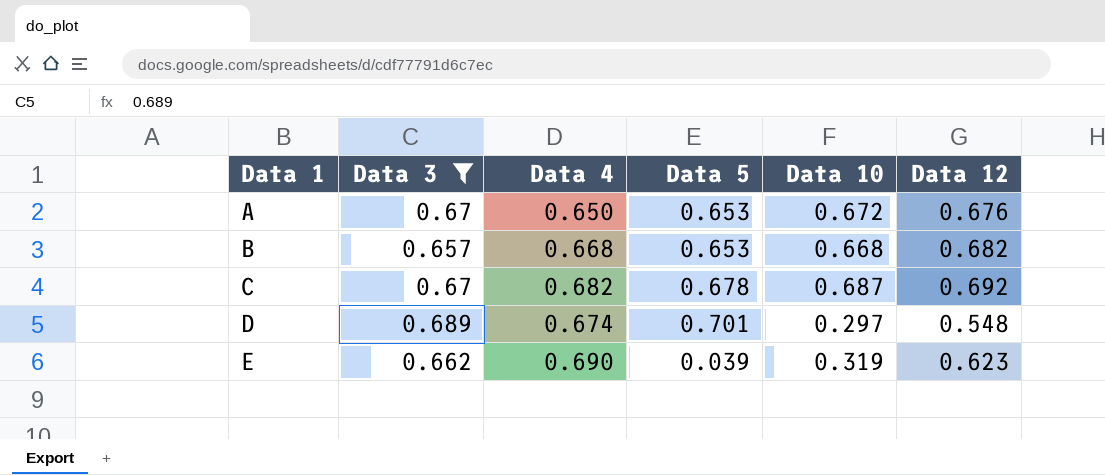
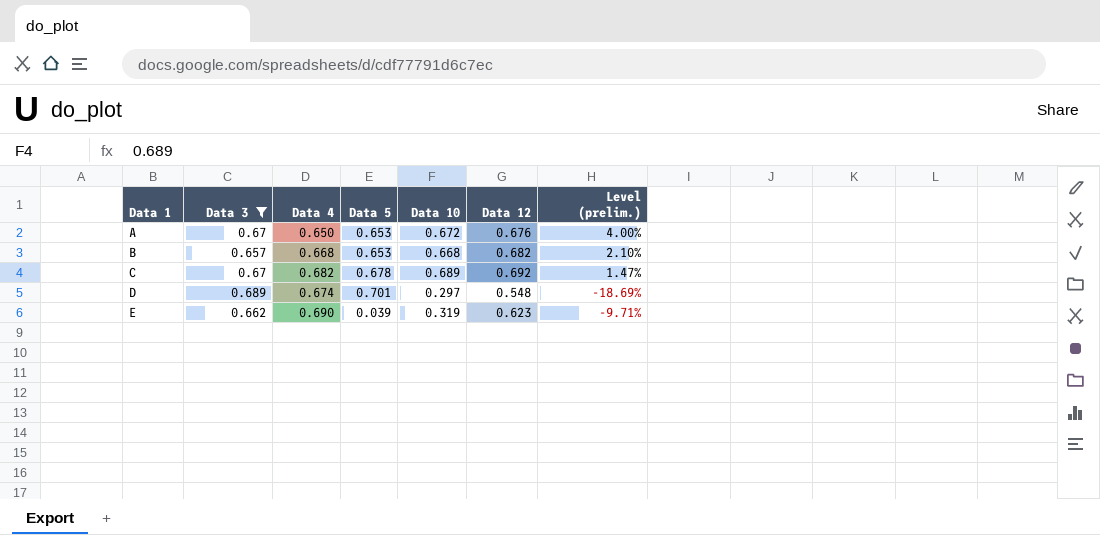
column Level (prelim.) | formula: none -> ([Data 12] - [Data 4]) / [Data 4]
C | Data 10: 0.687 -> 0.689

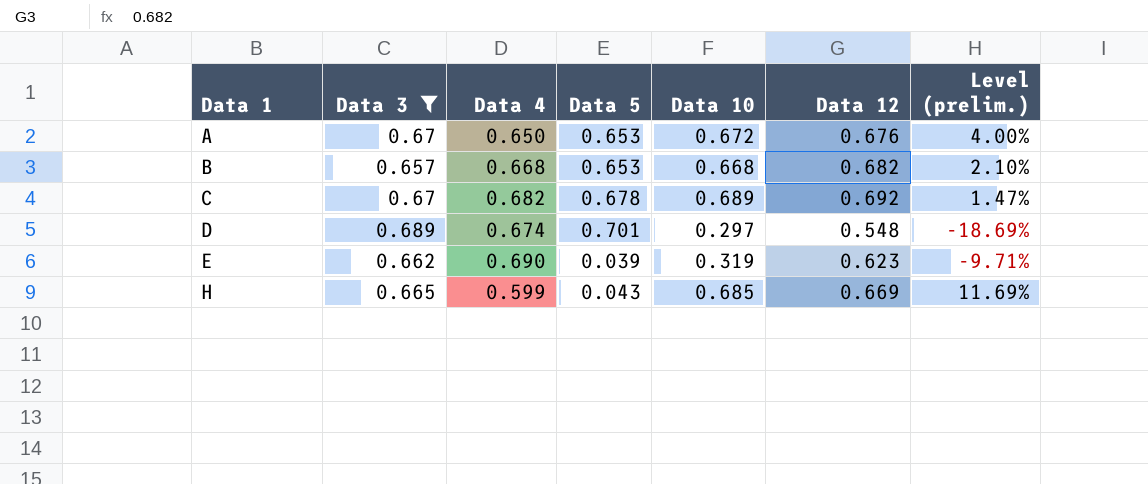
row H: none -> 0.665 | 0.599 | 0.043 | 0.685 | 0.669 | 11.69%

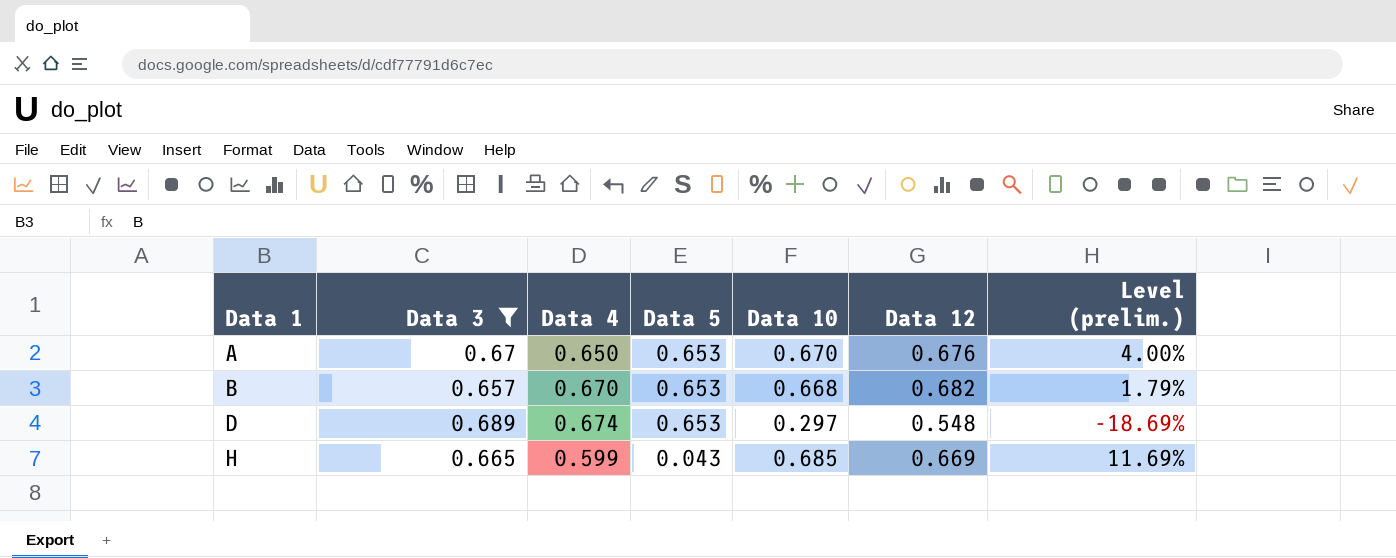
row C: 0.67 | 0.682 | 0.678 | 0.689 | 0.692 | 1.47% -> none
row E: 0.662 | 0.690 | 0.039 | 0.319 | 0.623 | -9.71% -> none
A | Data 10: 0.672 -> 0.670
B | Data 4: 0.668 -> 0.670
B | Level (prelim.): 2.10% -> 1.79%
D | Data 5: 0.701 -> 0.653

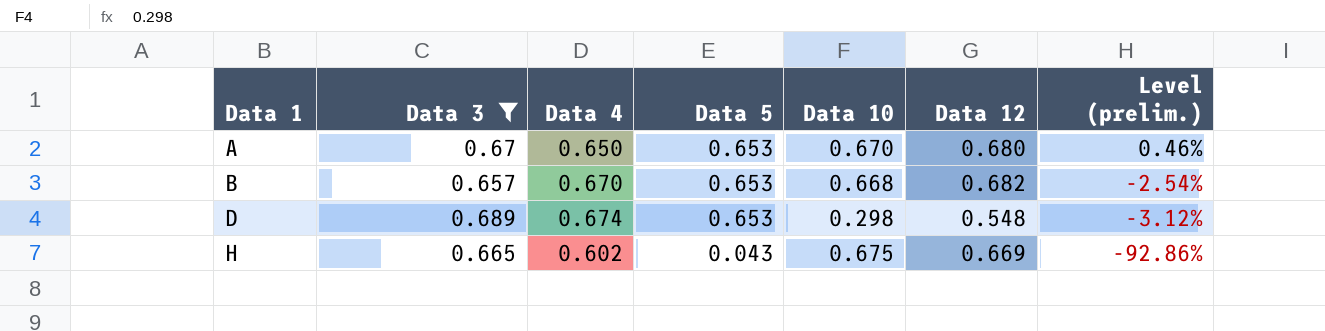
column Level (prelim.) | formula: ([Data 12] - [Data 4]) / [Data 4] -> ([Data 5] - [Data 4]) / [Data 4]
A | Data 12: 0.676 -> 0.680
D | Data 10: 0.297 -> 0.298
H | Data 4: 0.599 -> 0.602
H | Data 10: 0.685 -> 0.675

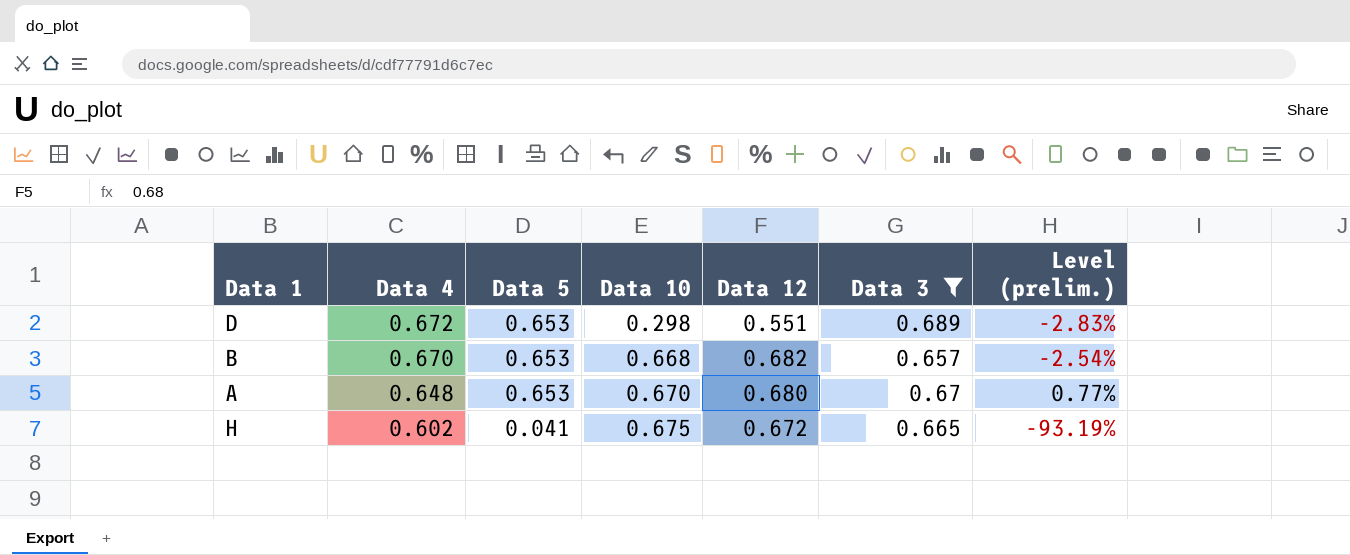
row order: Data 1 ascending -> Data 4 descending
column Data 3 | position: 2 -> 6
D | Data 4: 0.674 -> 0.672
D | Data 12: 0.548 -> 0.551
D | Level (prelim.): -3.12% -> -2.83%
A | Data 4: 0.650 -> 0.648
A | Level (prelim.): 0.46% -> 0.77%
H | Data 5: 0.043 -> 0.041
H | Data 12: 0.669 -> 0.672
H | Level (prelim.): -92.86% -> -93.19%

